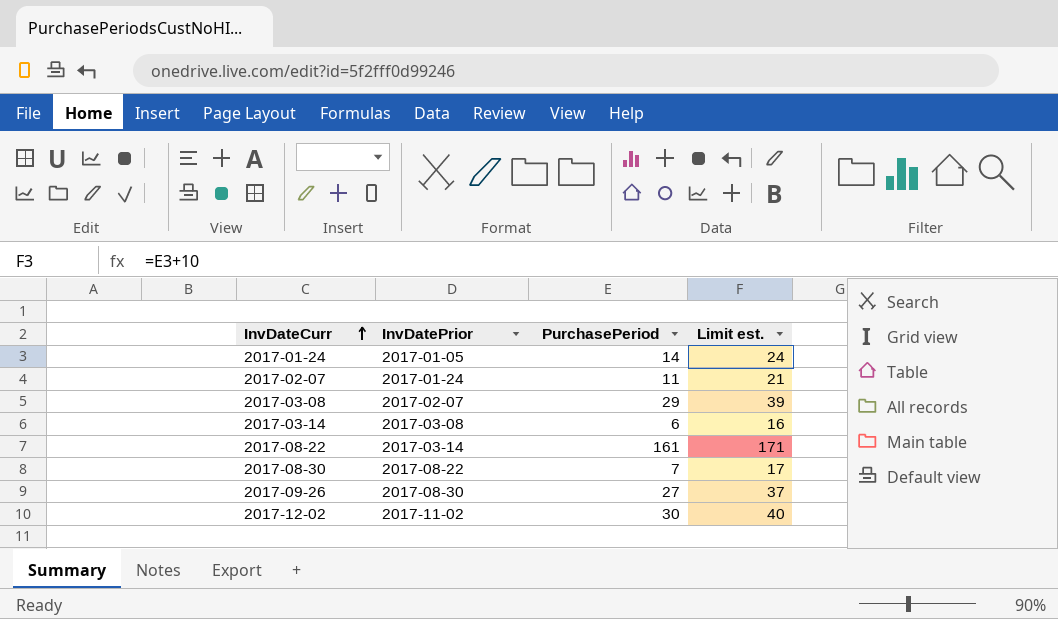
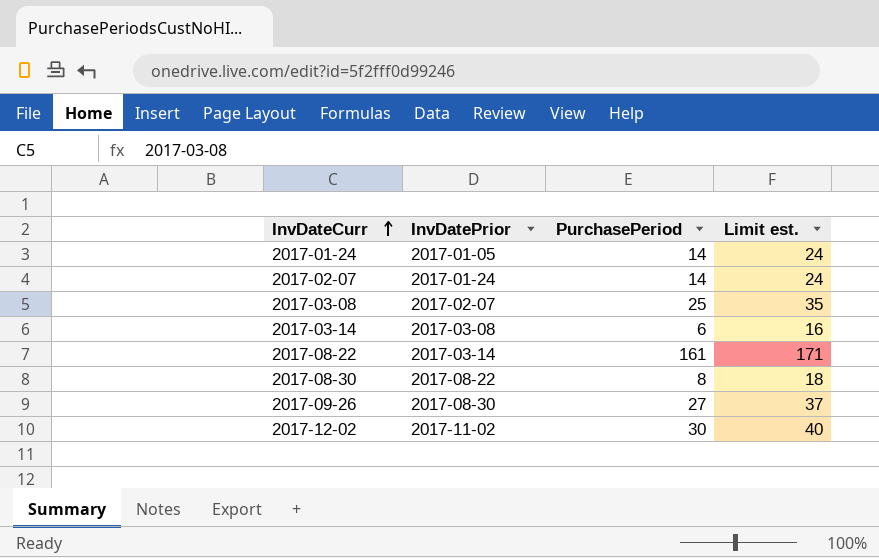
2017-02-07 | PurchasePeriod: 11 -> 14
2017-02-07 | Limit est.: 21 -> 24
2017-03-08 | PurchasePeriod: 29 -> 25
2017-03-08 | Limit est.: 39 -> 35
2017-08-30 | PurchasePeriod: 7 -> 8
2017-08-30 | Limit est.: 17 -> 18

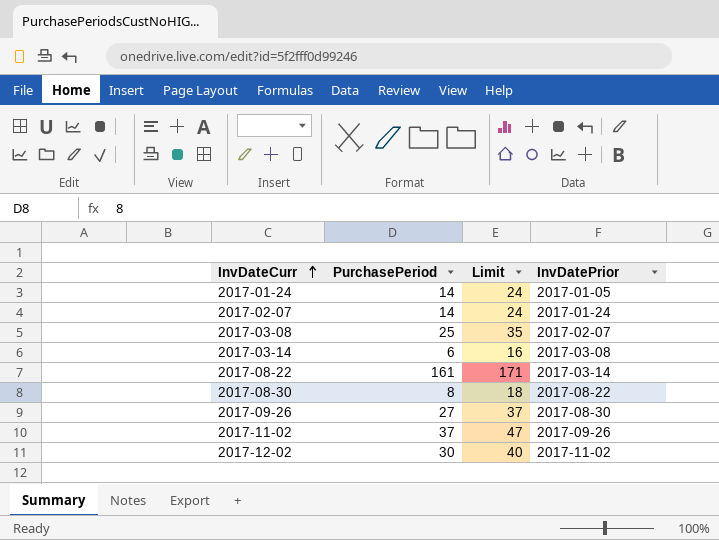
column name: Limit est. -> Limit
column InvDatePrior | position: 2 -> 4
row 2017-11-02: none -> 37 | 47 | 2017-09-26

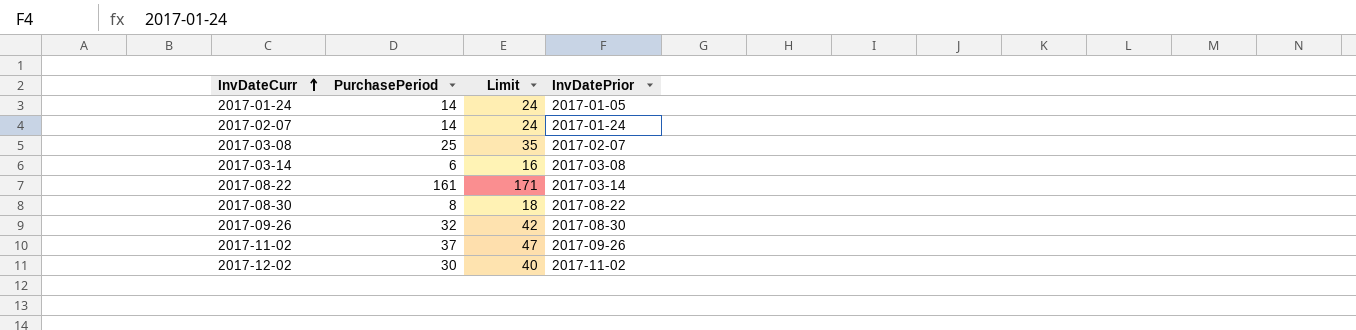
2017-09-26 | PurchasePeriod: 27 -> 32
2017-09-26 | Limit: 37 -> 42

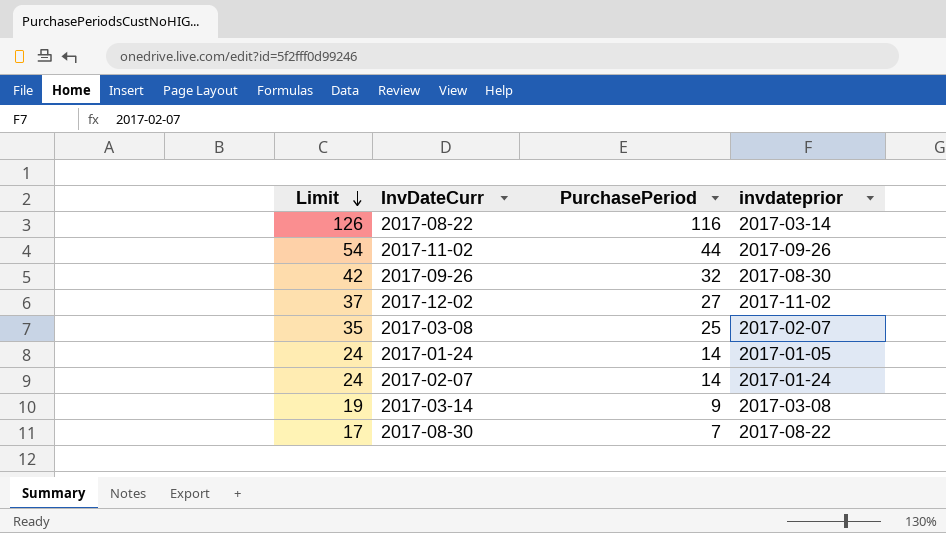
row order: InvDateCurr ascending -> Limit descending
column Limit | position: 3 -> 1
column name: InvDatePrior -> invdateprior
2017-08-22 | Limit: 171 -> 126
2017-08-22 | PurchasePeriod: 161 -> 116
2017-11-02 | Limit: 47 -> 54
2017-11-02 | PurchasePeriod: 37 -> 44
2017-12-02 | Limit: 40 -> 37
2017-12-02 | PurchasePeriod: 30 -> 27
2017-03-14 | Limit: 16 -> 19
2017-03-14 | PurchasePeriod: 6 -> 9
2017-08-30 | Limit: 18 -> 17
2017-08-30 | PurchasePeriod: 8 -> 7

